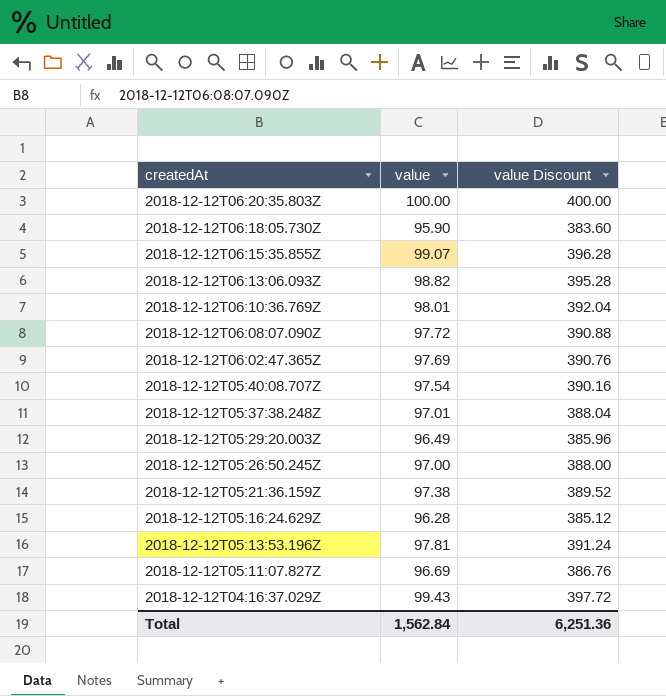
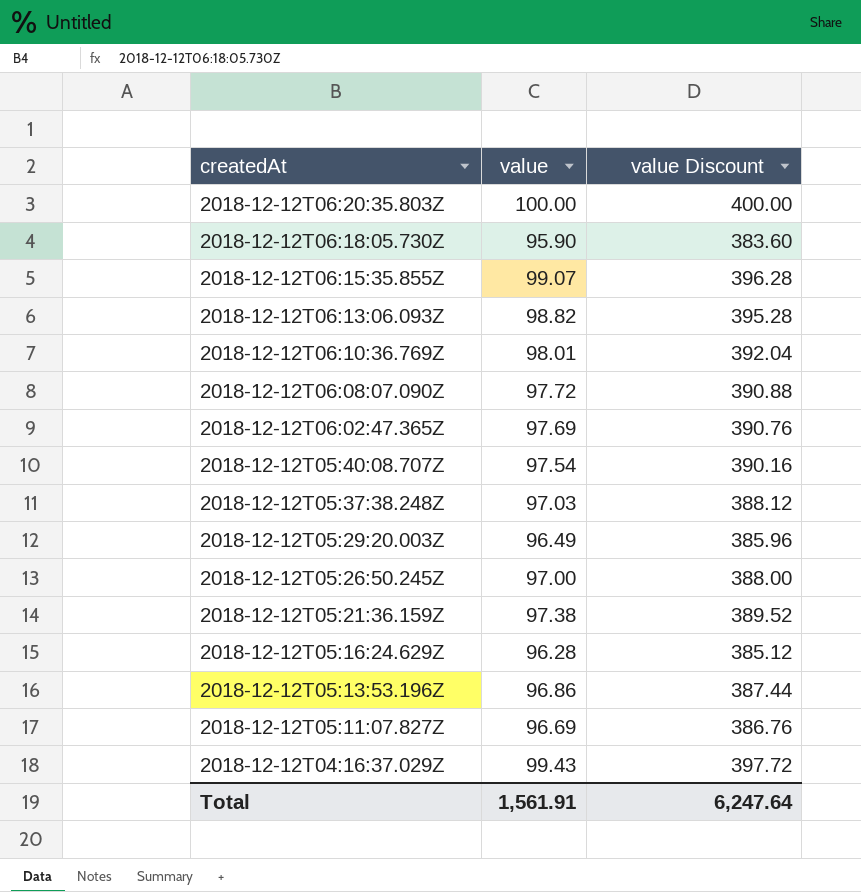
2018-12-12T05:37:38.248Z | value: 97.01 -> 97.03
2018-12-12T05:37:38.248Z | value Discount: 388.04 -> 388.12
2018-12-12T05:13:53.196Z | value: 97.81 -> 96.86
2018-12-12T05:13:53.196Z | value Discount: 391.24 -> 387.44
Total | value: 1,562.84 -> 1,561.91
Total | value Discount: 6,251.36 -> 6,247.64

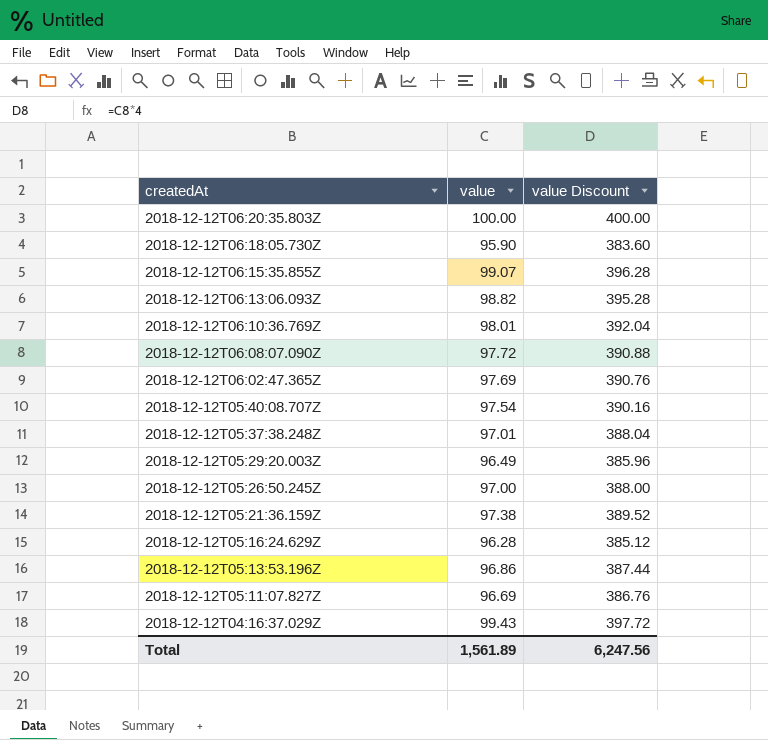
2018-12-12T05:37:38.248Z | value: 97.03 -> 97.01
2018-12-12T05:37:38.248Z | value Discount: 388.12 -> 388.04
Total | value: 1,561.91 -> 1,561.89
Total | value Discount: 6,247.64 -> 6,247.56

